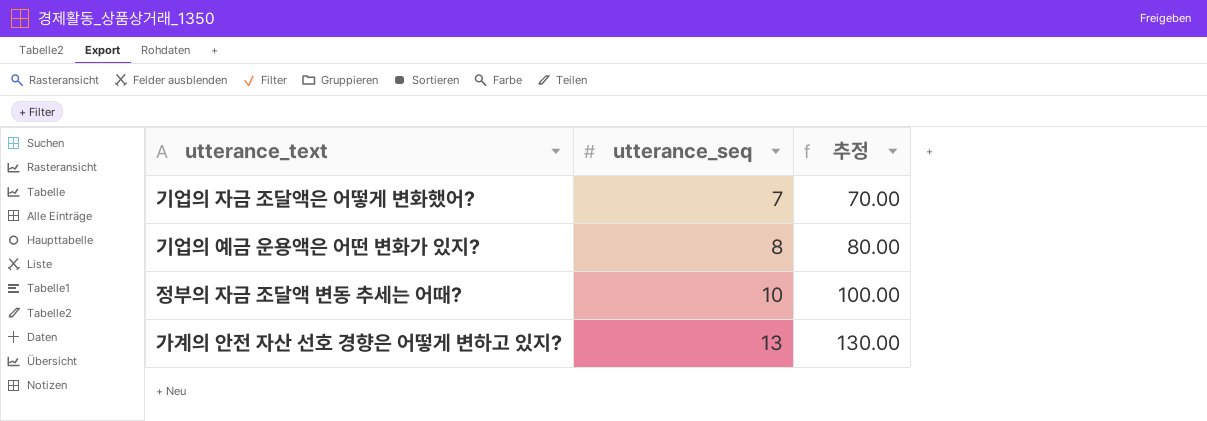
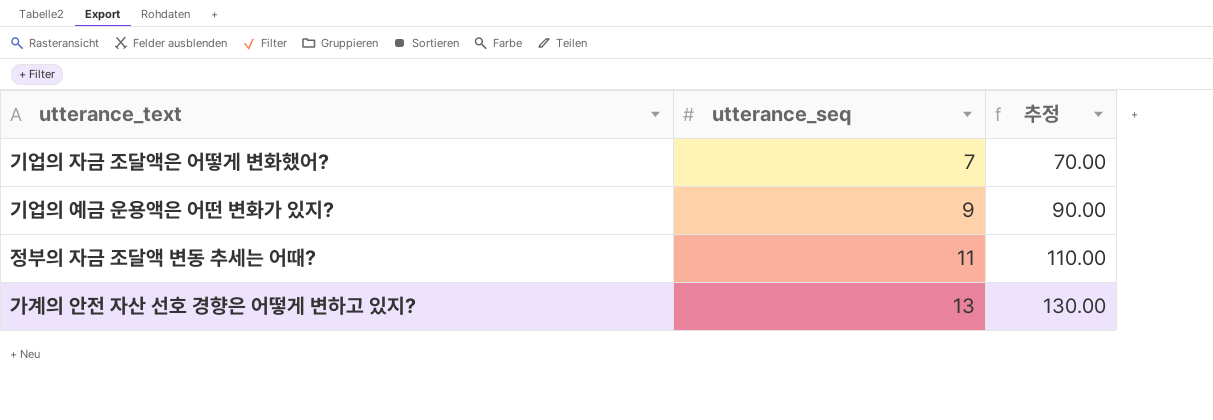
기업의 예금 운용액은 어떤 변화가 있지? | utterance_seq: 8 -> 9
기업의 예금 운용액은 어떤 변화가 있지? | 추정: 80.00 -> 90.00
정부의 자금 조달액 변동 추세는 어때? | utterance_seq: 10 -> 11
정부의 자금 조달액 변동 추세는 어때? | 추정: 100.00 -> 110.00

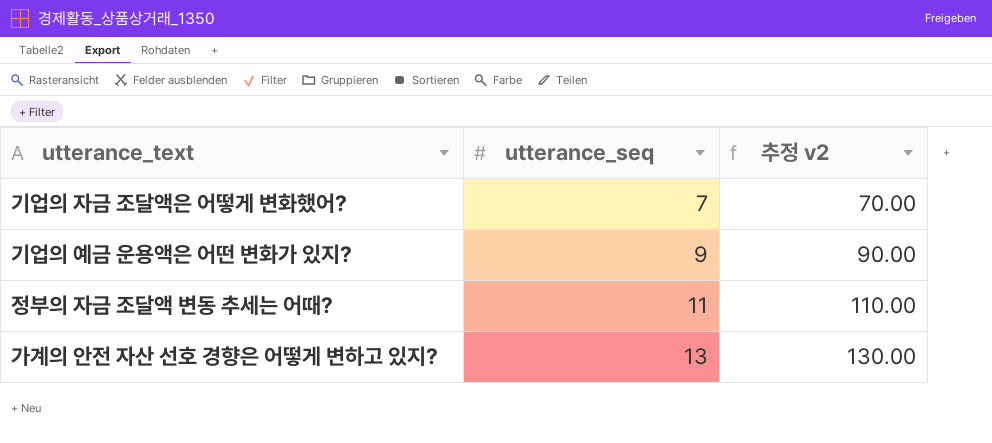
column name: 추정 -> 추정 v2

